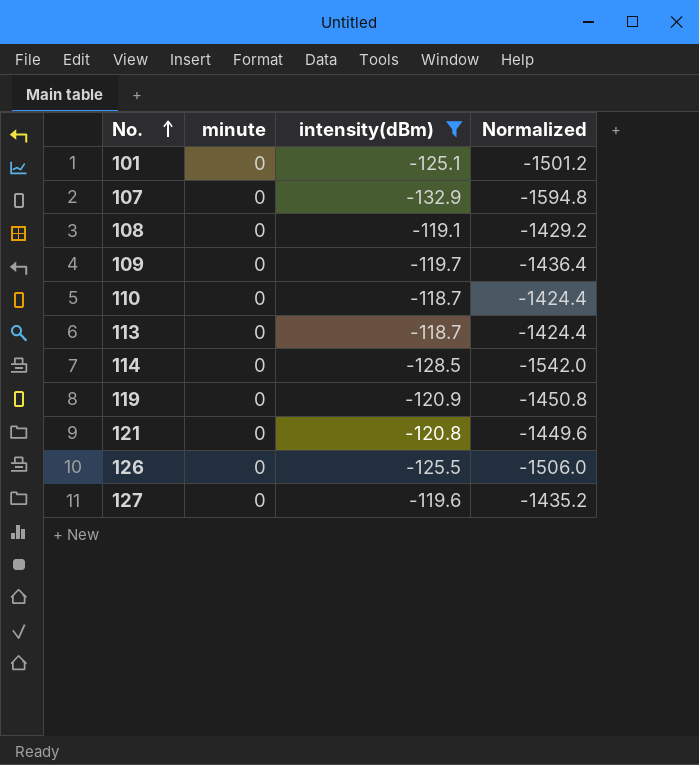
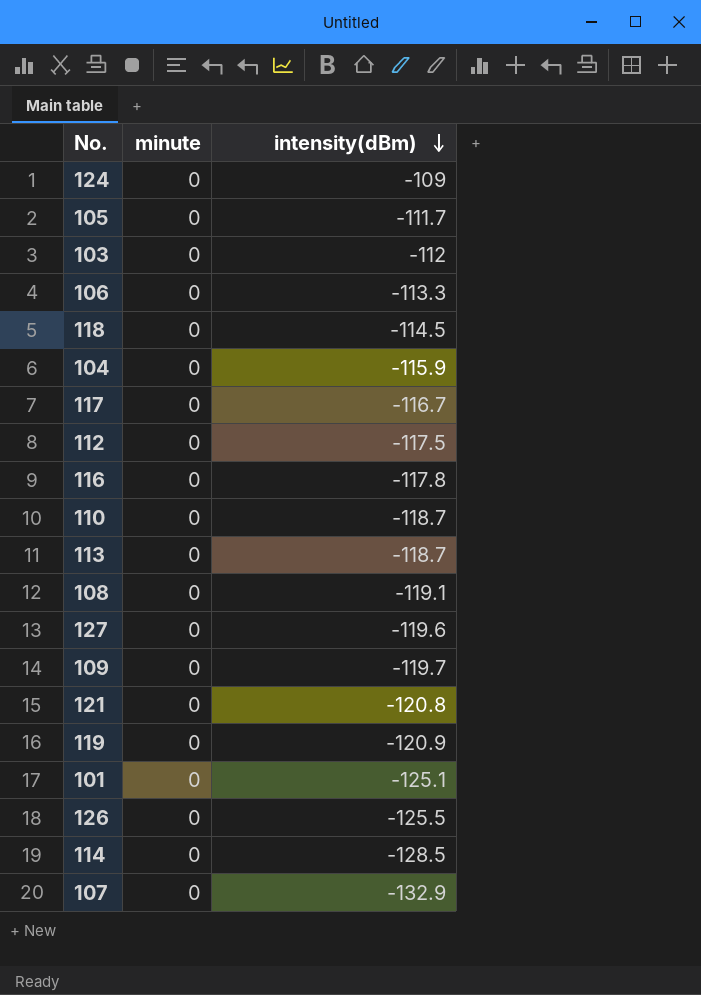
filter: intensity(dBm) <= -118.7 -> none
row order: No. ascending -> intensity(dBm) descending
column Normalized | formula: [intensity(dBm)] * 12 -> none

